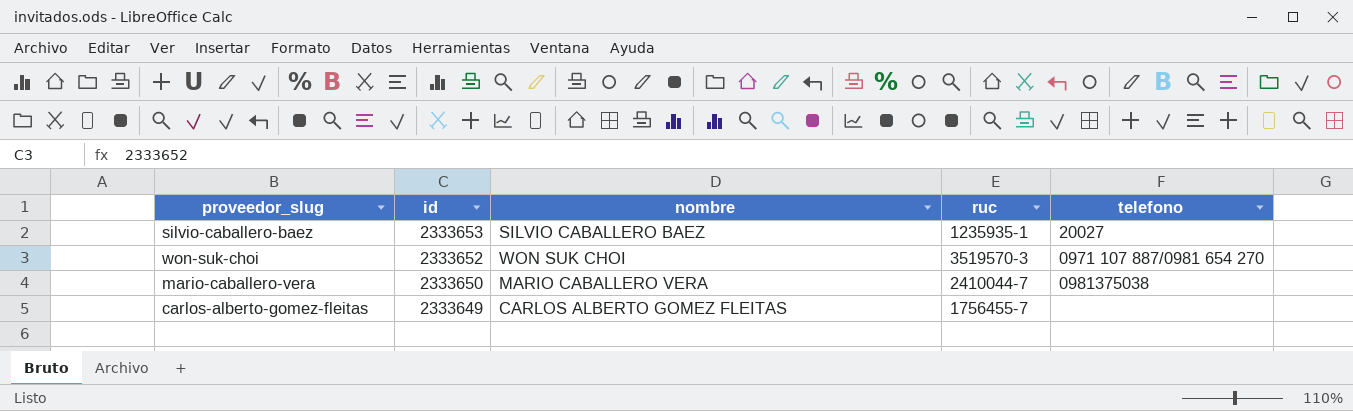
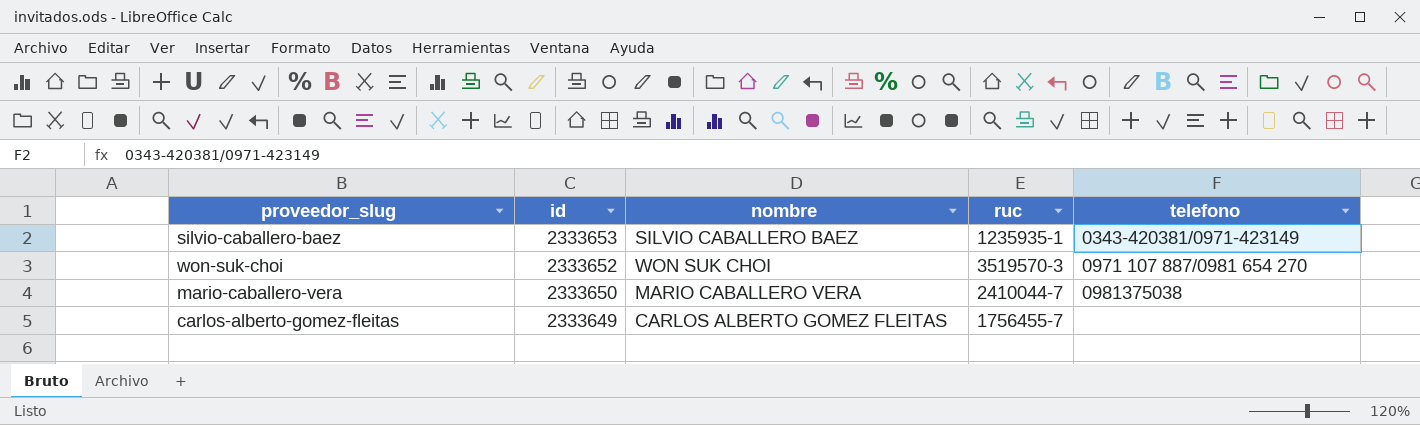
silvio-caballero-baez | telefono: 20027 -> 0343-420381/0971-423149

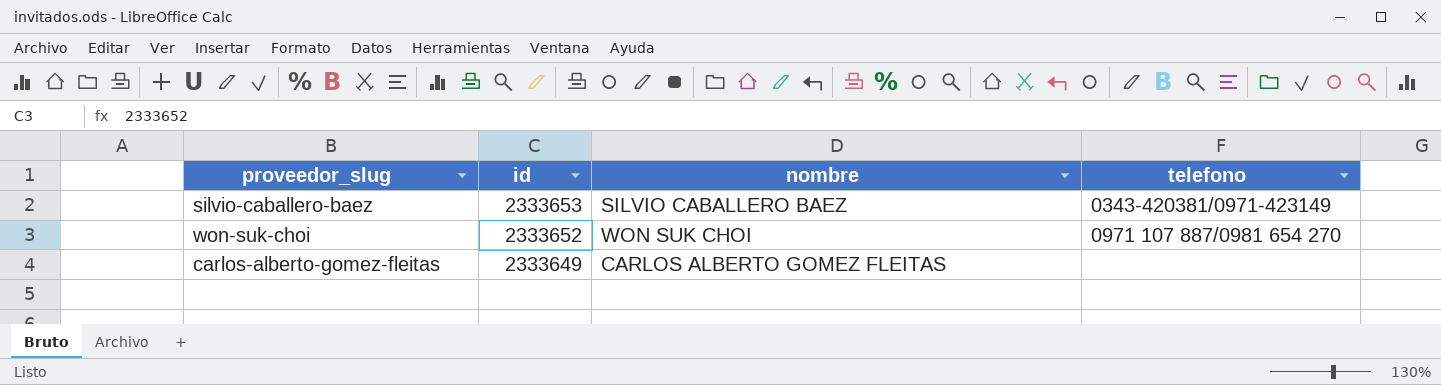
column ruc | position: 4 -> none
row mario-caballero-vera: 2333650 | MARIO CABALLERO VERA | 2410044-7 | 0981375038 -> none

